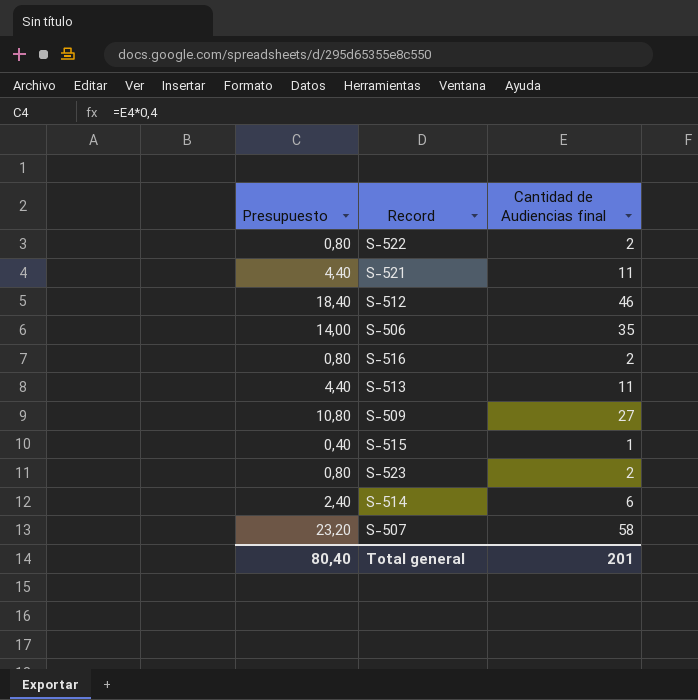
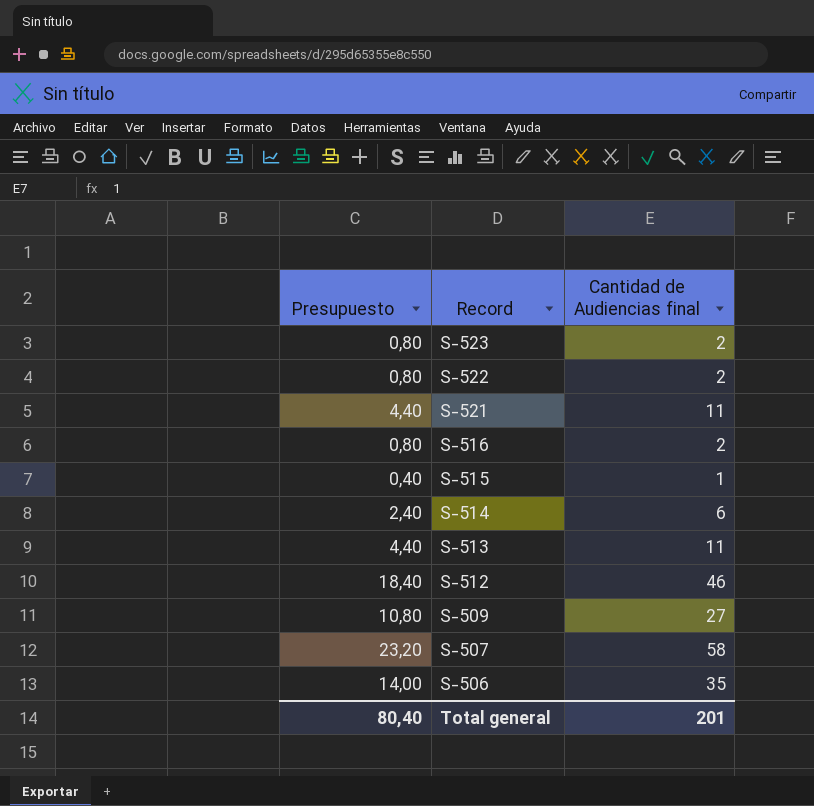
row order: none -> Record descending

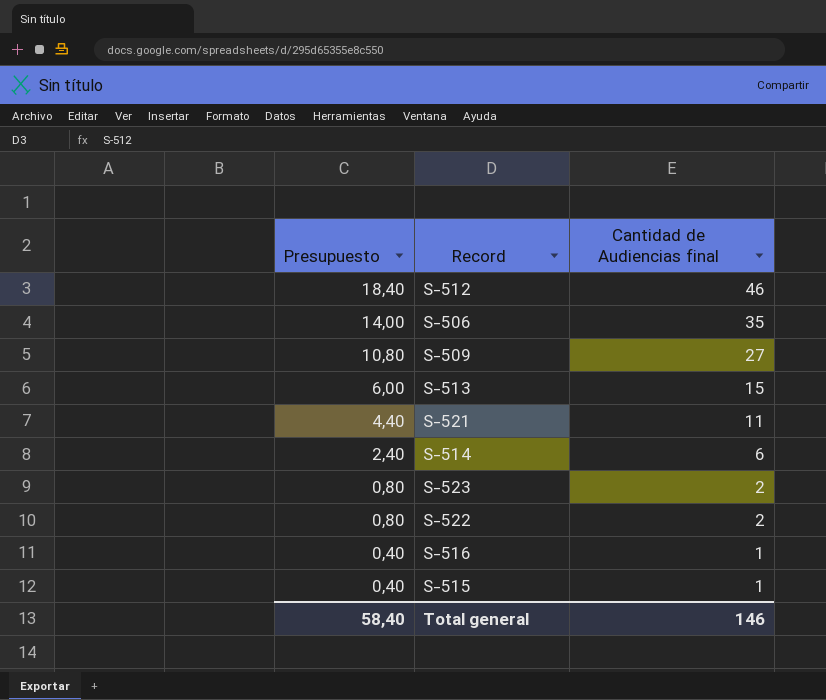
row order: Record descending -> Presupuesto descending
row S-507: 23,20 | 58 -> none
S-513 | Presupuesto: 4,40 -> 6,00
S-513 | Cantidad de Audiencias final: 11 -> 15
S-516 | Presupuesto: 0,80 -> 0,40
S-516 | Cantidad de Audiencias final: 2 -> 1
Total general | Presupuesto: 80,40 -> 58,40
Total general | Cantidad de Audiencias final: 201 -> 146

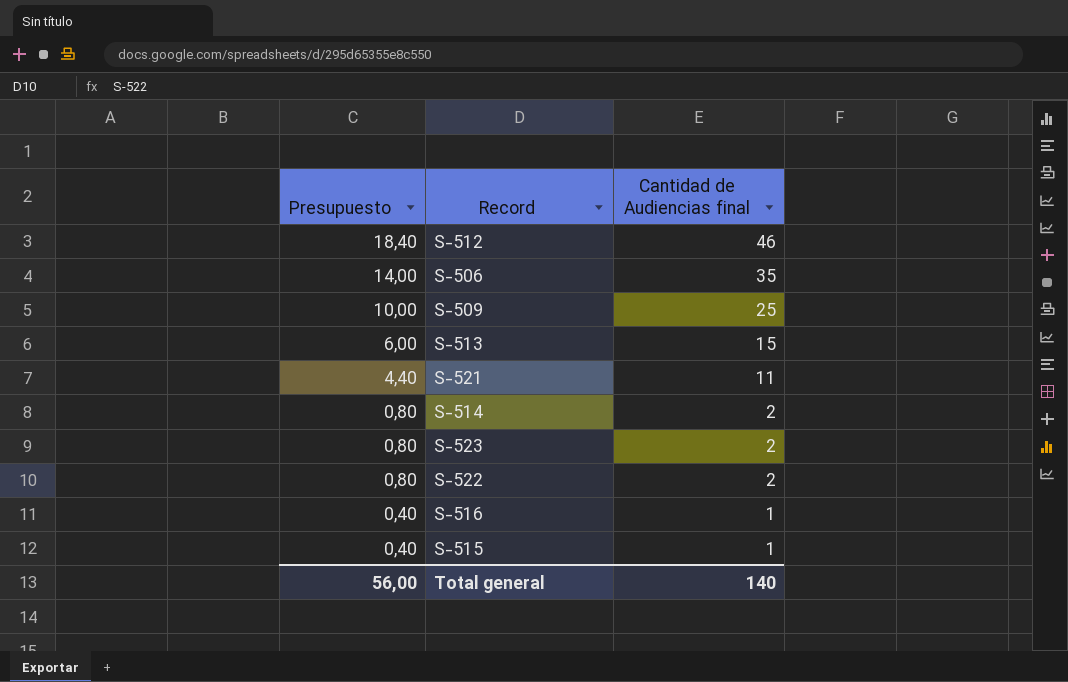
S-509 | Presupuesto: 10,80 -> 10,00
S-509 | Cantidad de Audiencias final: 27 -> 25
S-514 | Presupuesto: 2,40 -> 0,80
S-514 | Cantidad de Audiencias final: 6 -> 2
Total general | Presupuesto: 58,40 -> 56,00
Total general | Cantidad de Audiencias final: 146 -> 140

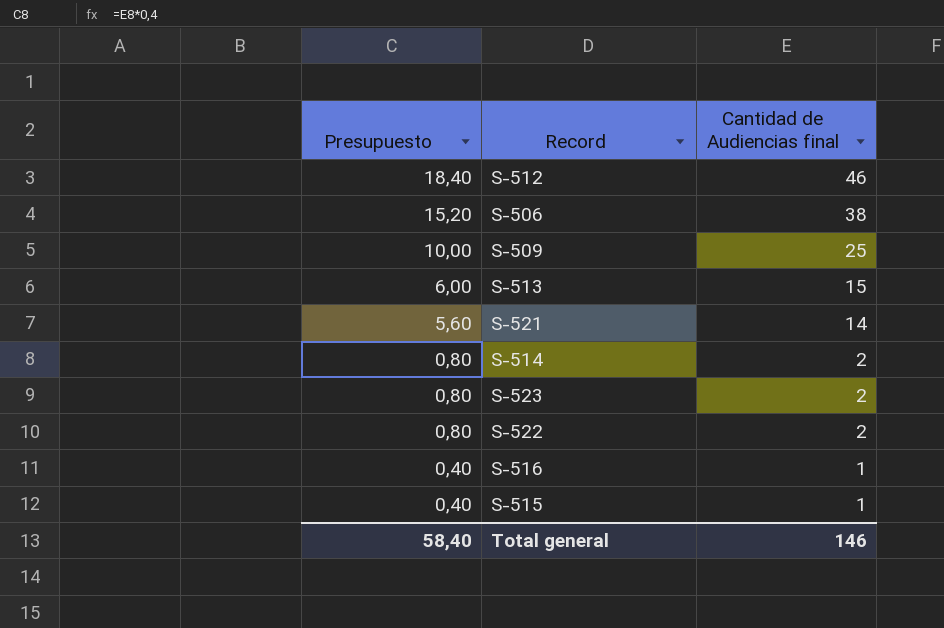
S-506 | Presupuesto: 14,00 -> 15,20
S-506 | Cantidad de Audiencias final: 35 -> 38
S-521 | Presupuesto: 4,40 -> 5,60
S-521 | Cantidad de Audiencias final: 11 -> 14
Total general | Presupuesto: 56,00 -> 58,40
Total general | Cantidad de Audiencias final: 140 -> 146

